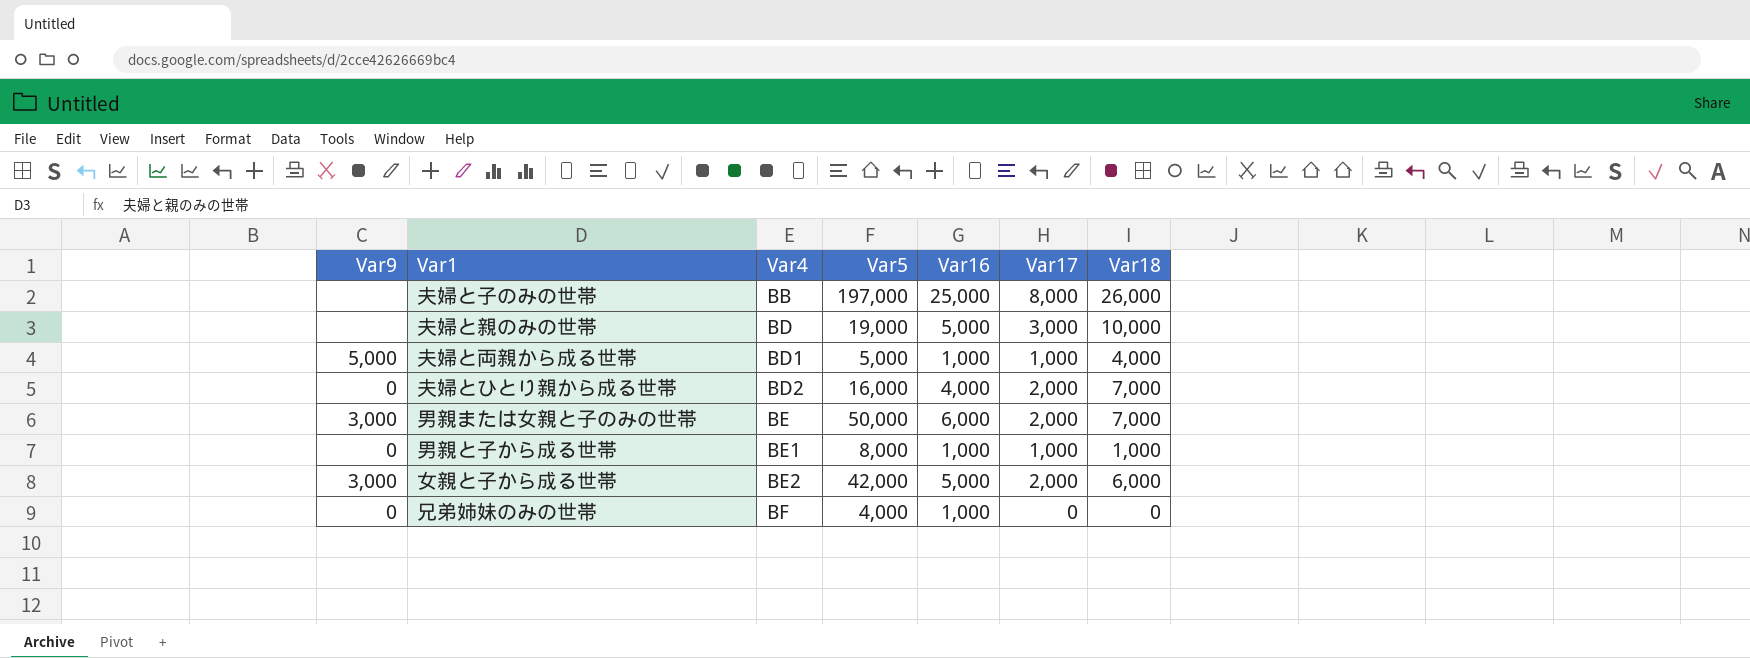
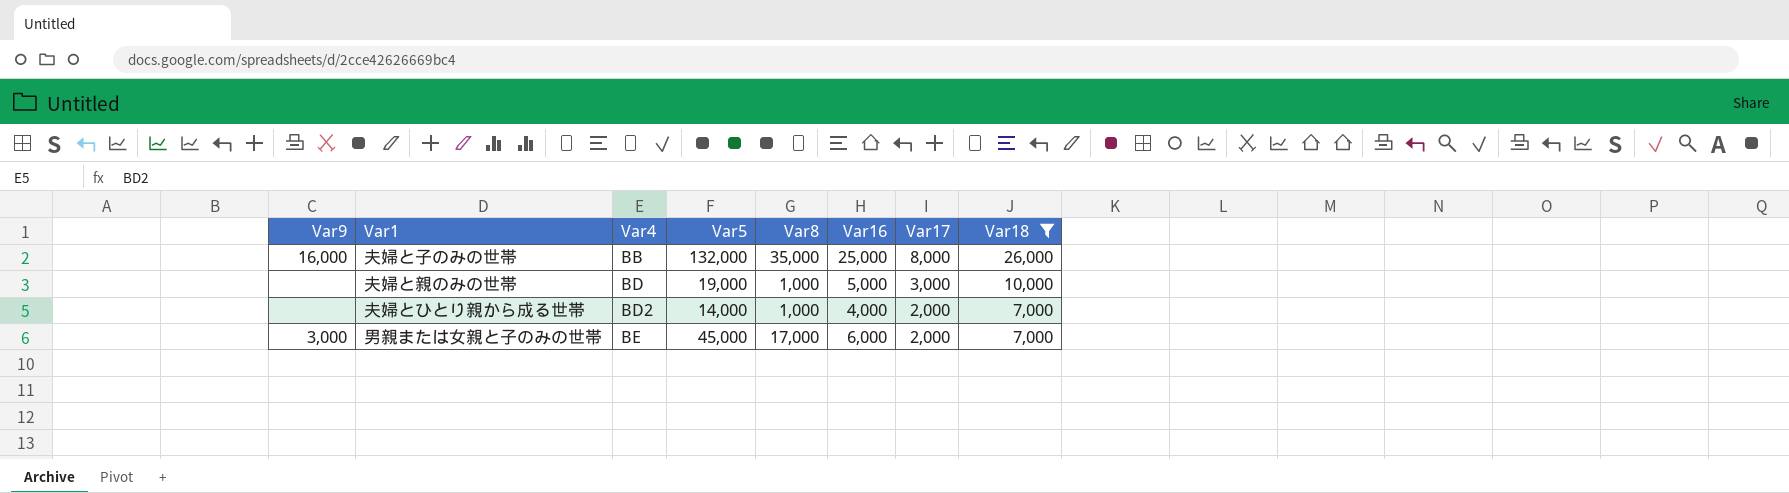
filter: none -> Var18 >= 7,000
column Var8 | position: none -> 5
夫婦と子のみの世帯 | Var9: none -> 16,000
夫婦と子のみの世帯 | Var5: 197,000 -> 132,000
夫婦とひとり親から成る世帯 | Var9: 0 -> none
夫婦とひとり親から成る世帯 | Var5: 16,000 -> 14,000
男親または女親と子のみの世帯 | Var5: 50,000 -> 45,000

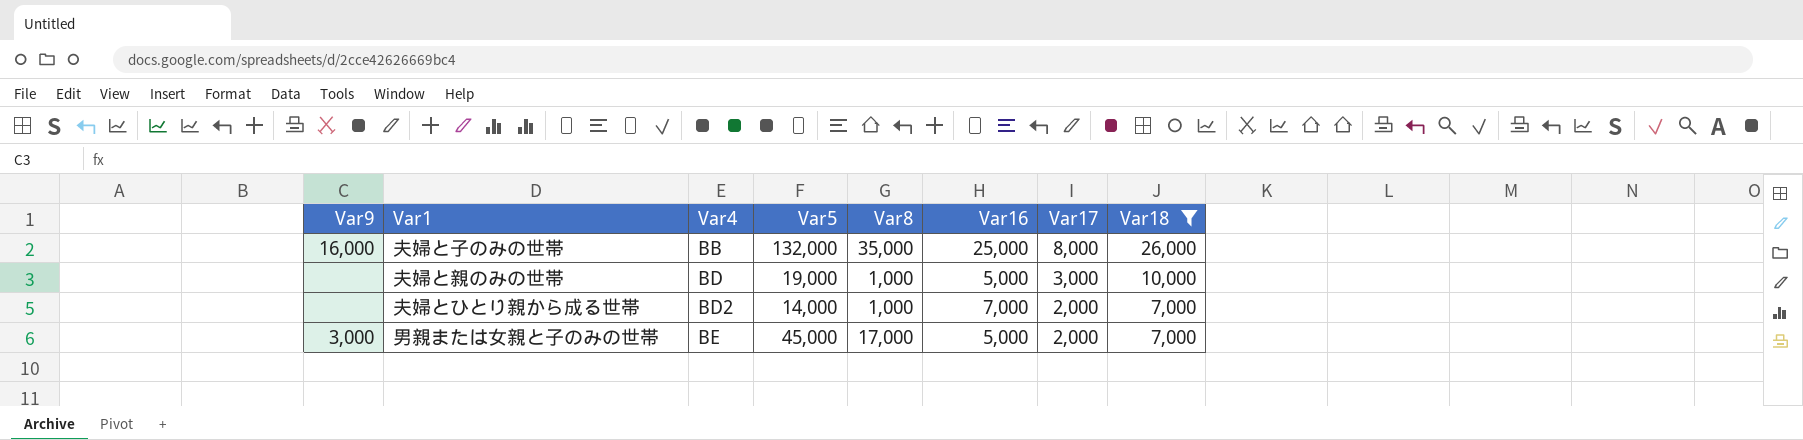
夫婦とひとり親から成る世帯 | Var16: 4,000 -> 7,000
男親または女親と子のみの世帯 | Var16: 6,000 -> 5,000

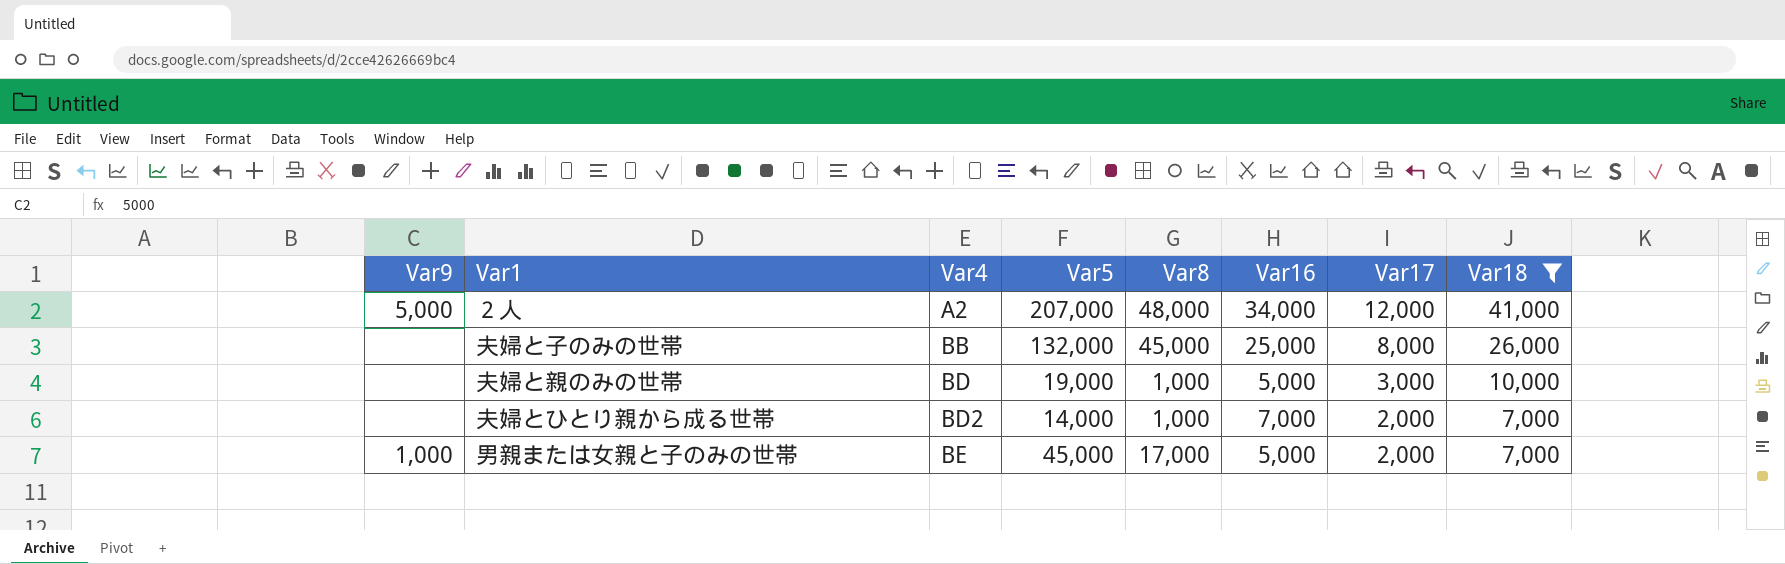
row ２人: none -> 5,000 | A2 | 207,000 | 48,000 | 34,000 | 12,000 | 41,000
夫婦と子のみの世帯 | Var9: 16,000 -> none
夫婦と子のみの世帯 | Var8: 35,000 -> 45,000
男親または女親と子のみの世帯 | Var9: 3,000 -> 1,000

